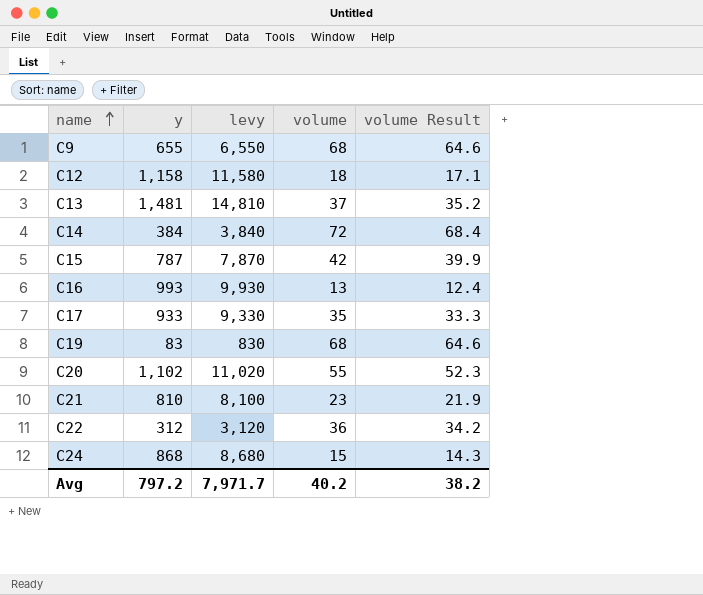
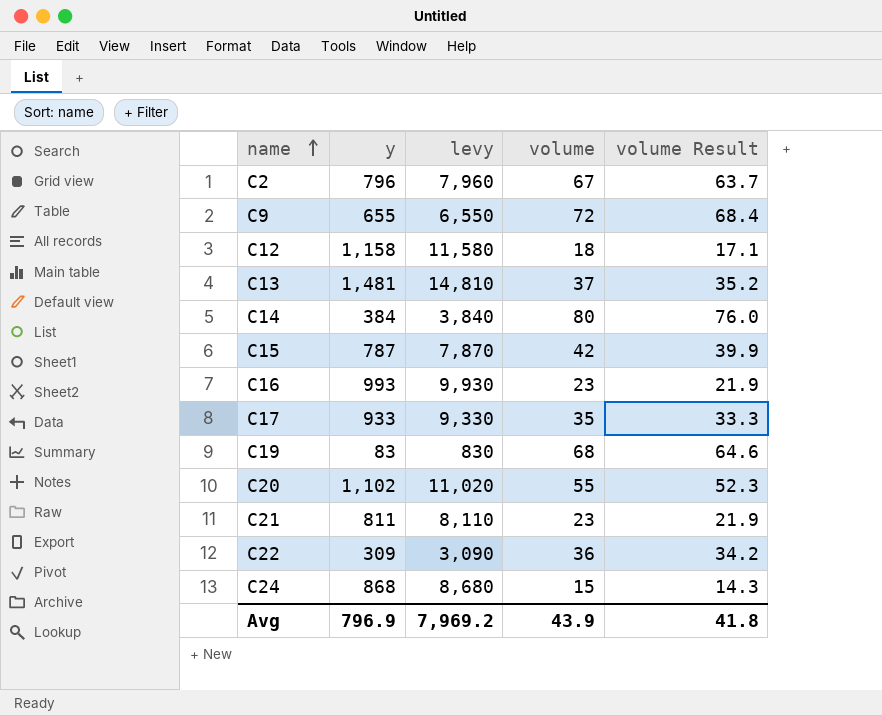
row C2: none -> 796 | 7,960 | 67 | 63.7
C9 | volume: 68 -> 72
C9 | volume Result: 64.6 -> 68.4
C14 | volume: 72 -> 80
C14 | volume Result: 68.4 -> 76.0
C16 | volume: 13 -> 23
C16 | volume Result: 12.4 -> 21.9
C21 | y: 810 -> 811
C21 | levy: 8,100 -> 8,110
C22 | y: 312 -> 309
C22 | levy: 3,120 -> 3,090
Avg | y: 797.2 -> 796.9
Avg | levy: 7,971.7 -> 7,969.2
Avg | volume: 40.2 -> 43.9
Avg | volume Result: 38.2 -> 41.8

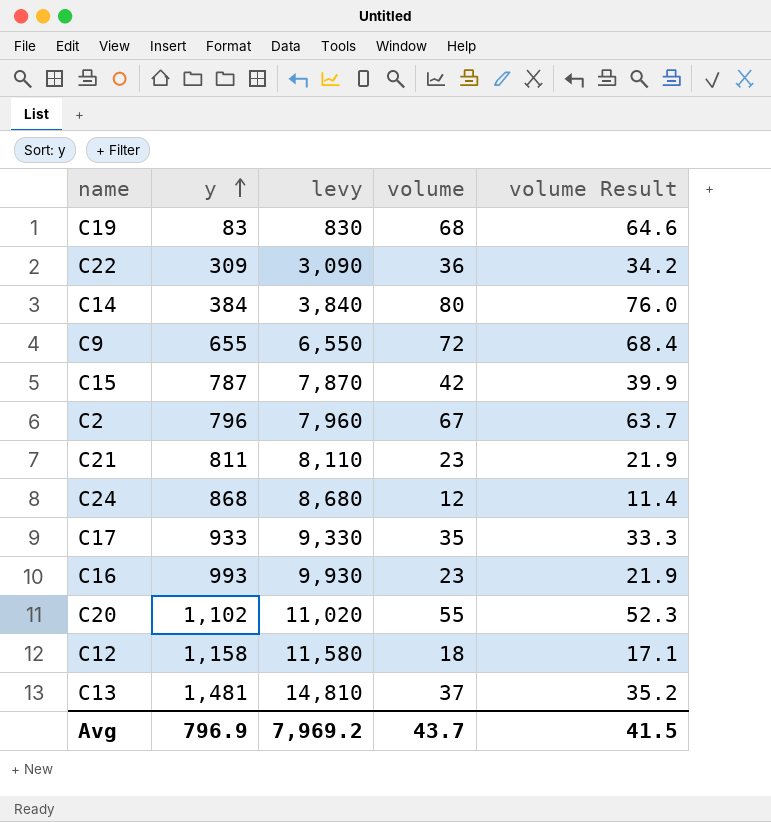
row order: name ascending -> y ascending
C24 | volume: 15 -> 12
C24 | volume Result: 14.3 -> 11.4
Avg | volume: 43.9 -> 43.7
Avg | volume Result: 41.8 -> 41.5

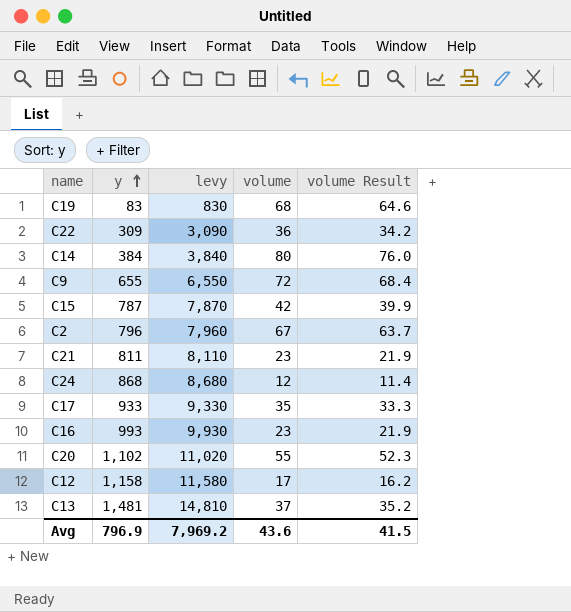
C12 | volume: 18 -> 17
C12 | volume Result: 17.1 -> 16.2
Avg | volume: 43.7 -> 43.6

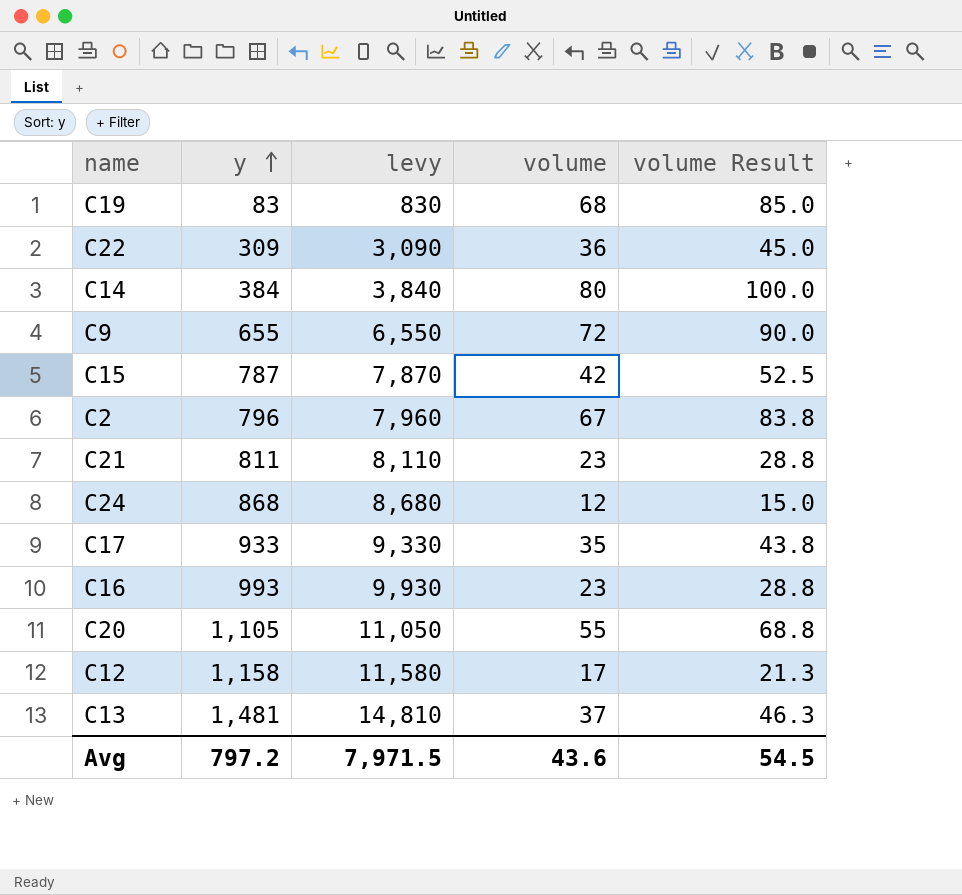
column volume Result | formula: [volume] * 0.95 -> [volume] * 1.25
C20 | y: 1,102 -> 1,105
C20 | levy: 11,020 -> 11,050
Avg | y: 796.9 -> 797.2
Avg | levy: 7,969.2 -> 7,971.5
Avg | volume Result: 41.5 -> 54.5

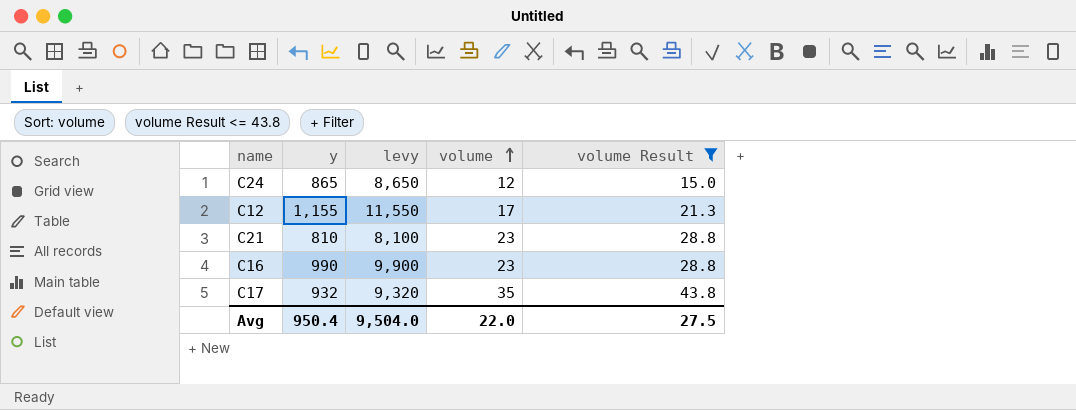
filter: none -> volume Result <= 43.8
row order: y ascending -> volume ascending
C24 | y: 868 -> 865
C24 | levy: 8,680 -> 8,650
C12 | y: 1,158 -> 1,155
C12 | levy: 11,580 -> 11,550
C21 | y: 811 -> 810
C21 | levy: 8,110 -> 8,100
C16 | y: 993 -> 990
C16 | levy: 9,930 -> 9,900
C17 | y: 933 -> 932
C17 | levy: 9,330 -> 9,320
Avg | y: 797.2 -> 950.4
Avg | levy: 7,971.5 -> 9,504.0
Avg | volume: 43.6 -> 22.0
Avg | volume Result: 54.5 -> 27.5

